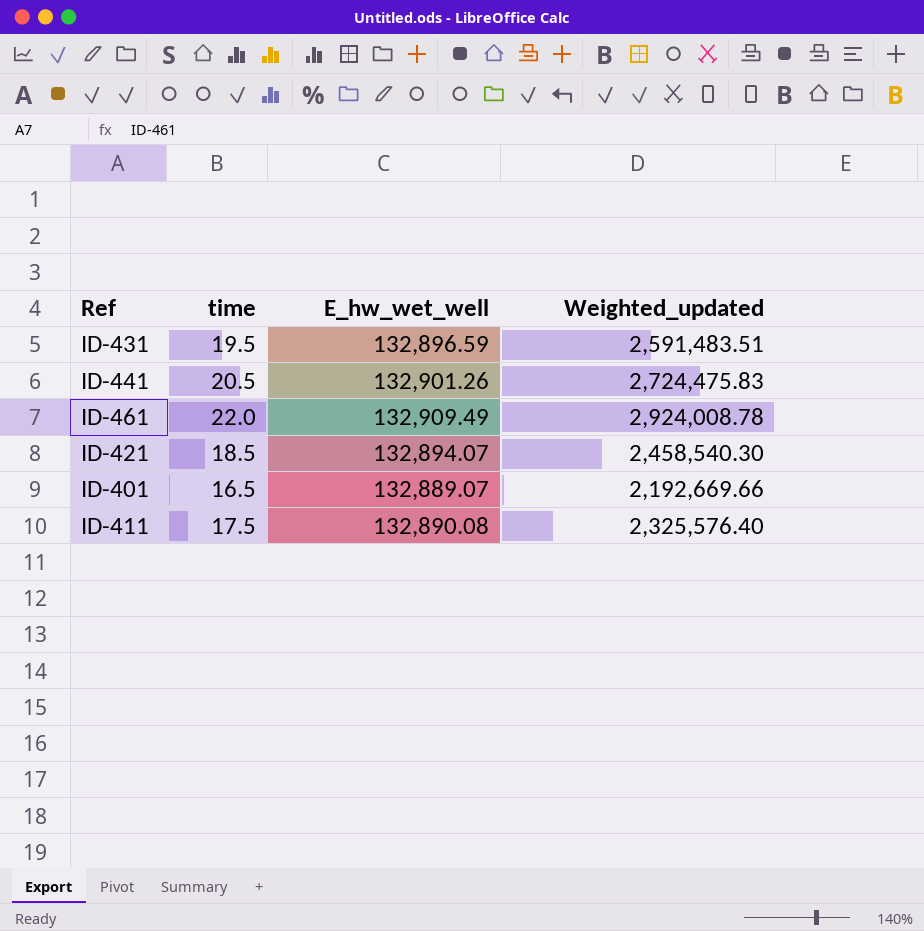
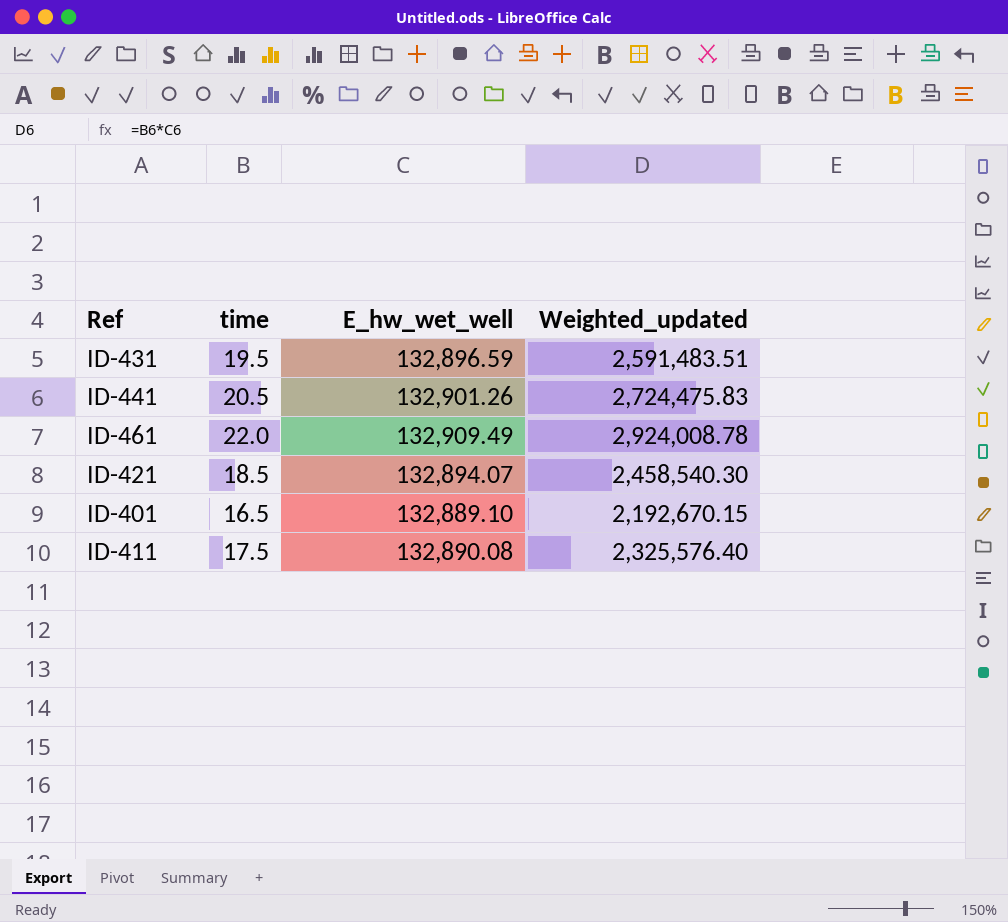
ID-401 | E_hw_wet_well: 132,889.07 -> 132,889.10
ID-401 | Weighted_updated: 2,192,669.66 -> 2,192,670.15

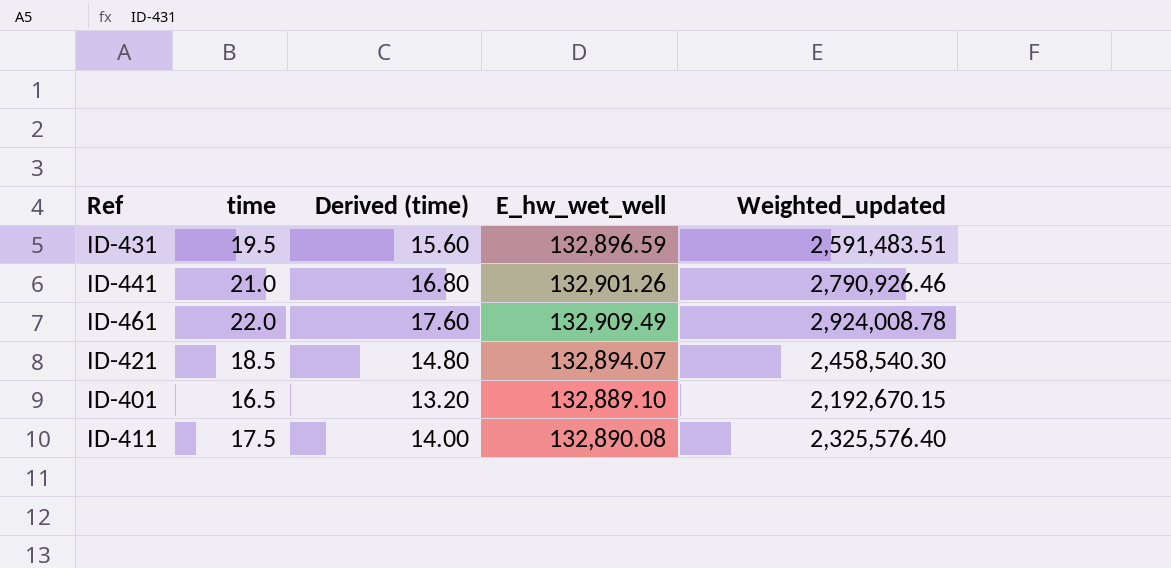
column Derived (time) | formula: none -> [time] * 0.8
ID-441 | time: 20.5 -> 21.0
ID-441 | Weighted_updated: 2,724,475.83 -> 2,790,926.46

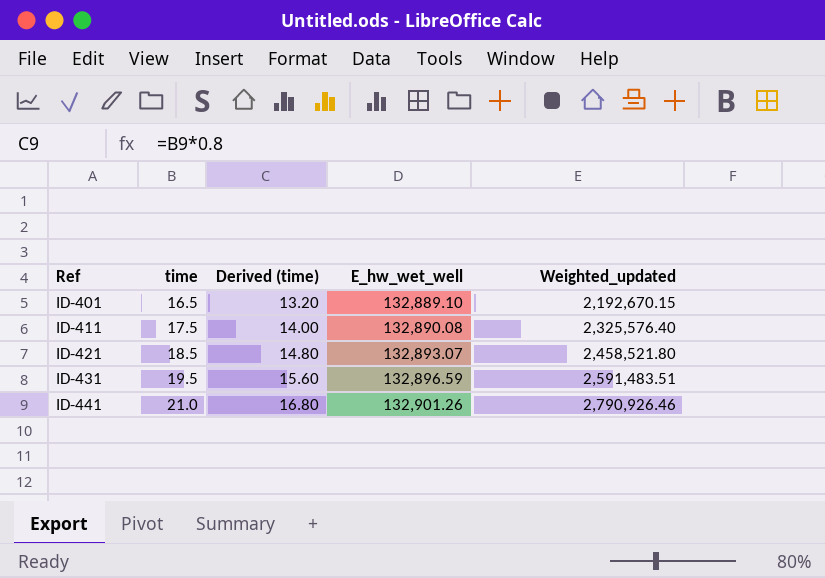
row order: none -> Ref ascending
row ID-461: 22.0 | 17.60 | 132,909.49 | 2,924,008.78 -> none
ID-421 | E_hw_wet_well: 132,894.07 -> 132,893.07
ID-421 | Weighted_updated: 2,458,540.30 -> 2,458,521.80

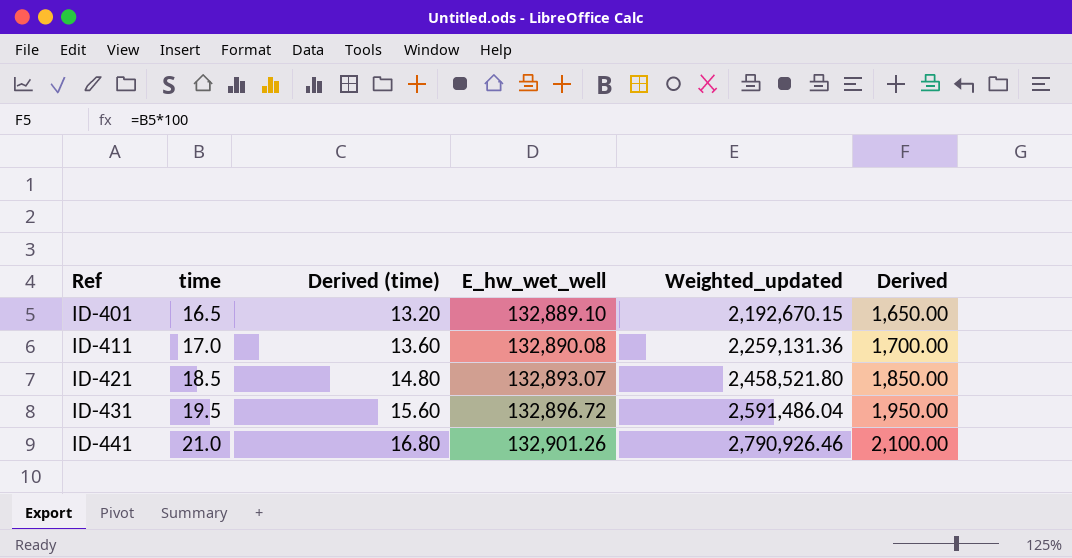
column Derived | formula: none -> [time] * 100
ID-411 | time: 17.5 -> 17.0
ID-411 | Derived (time): 14.00 -> 13.60
ID-411 | Weighted_updated: 2,325,576.40 -> 2,259,131.36
ID-431 | E_hw_wet_well: 132,896.59 -> 132,896.72
ID-431 | Weighted_updated: 2,591,483.51 -> 2,591,486.04

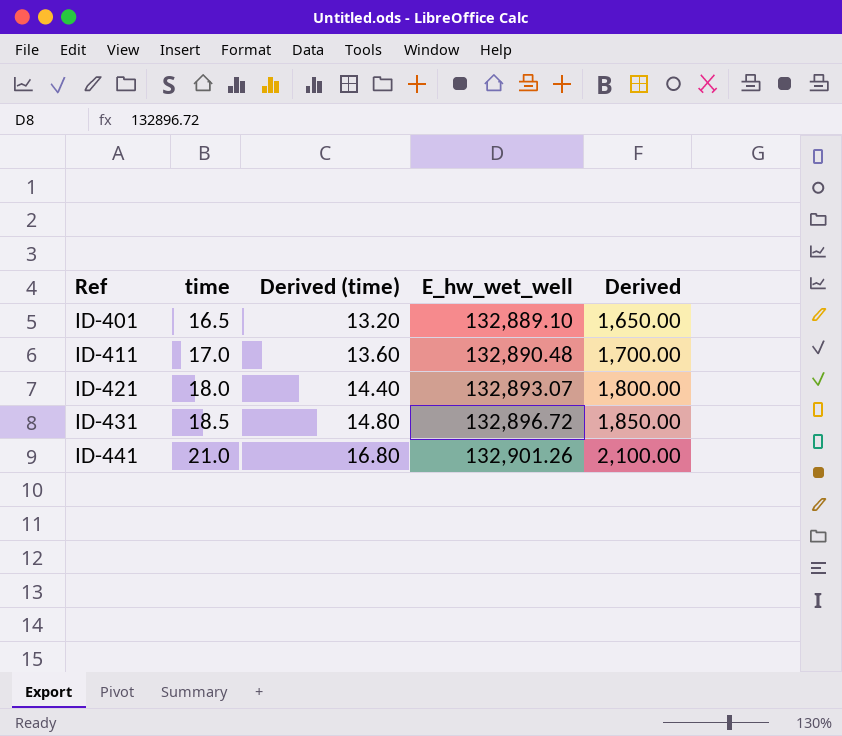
column Weighted_updated | formula: [time] * [E_hw_wet_well] -> none
ID-411 | E_hw_wet_well: 132,890.08 -> 132,890.48
ID-421 | time: 18.5 -> 18.0
ID-421 | Derived (time): 14.80 -> 14.40
ID-421 | Derived: 1,850.00 -> 1,800.00
ID-431 | time: 19.5 -> 18.5
ID-431 | Derived (time): 15.60 -> 14.80
ID-431 | Derived: 1,950.00 -> 1,850.00

